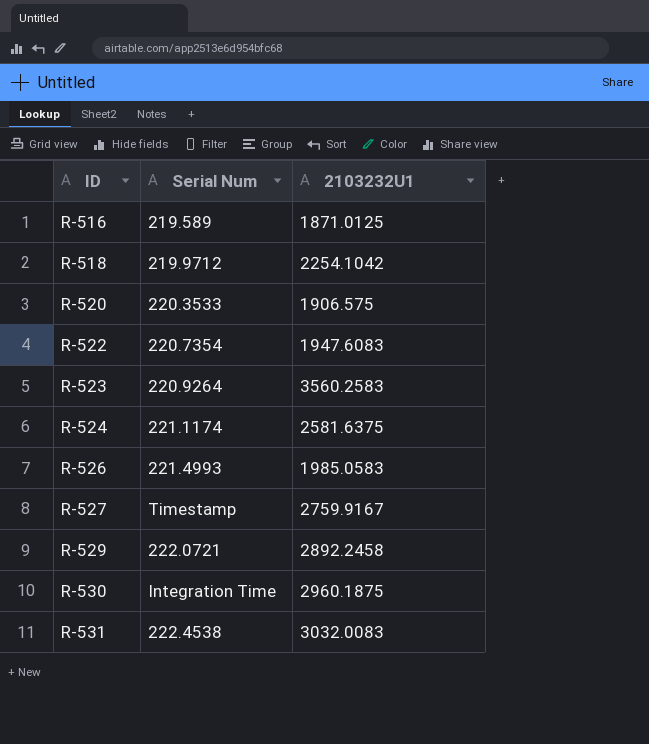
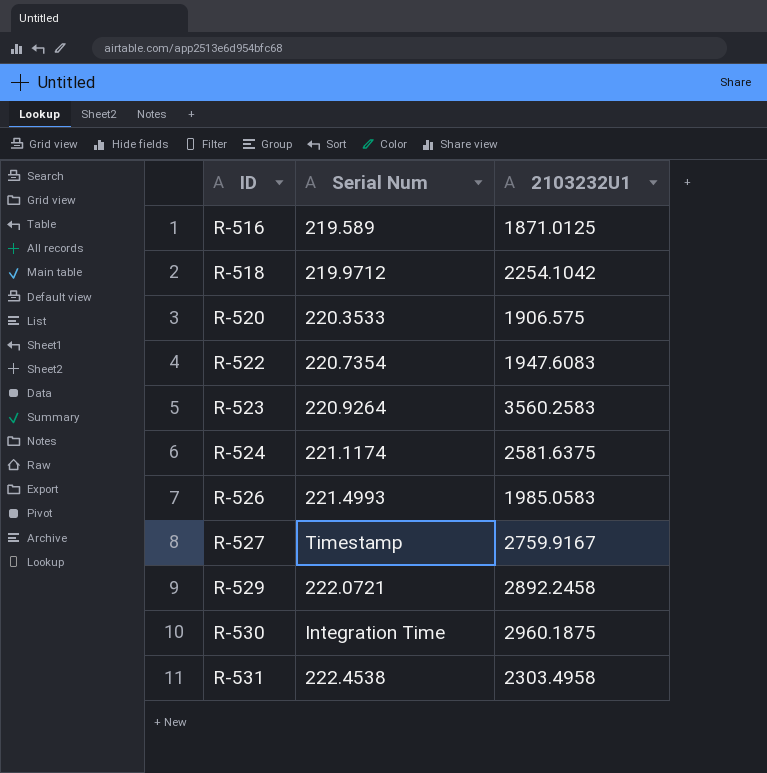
R-531 | 2103232U1: 3032.0083 -> 2303.4958

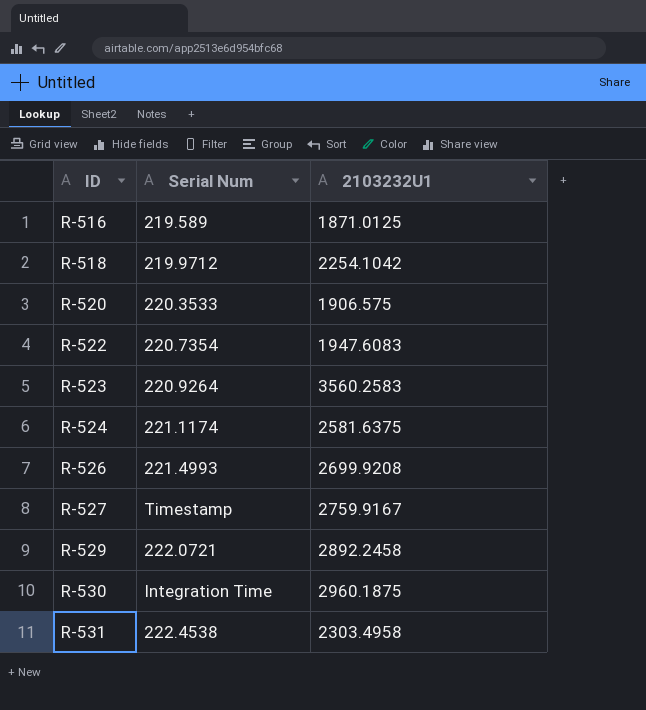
R-526 | 2103232U1: 1985.0583 -> 2699.9208

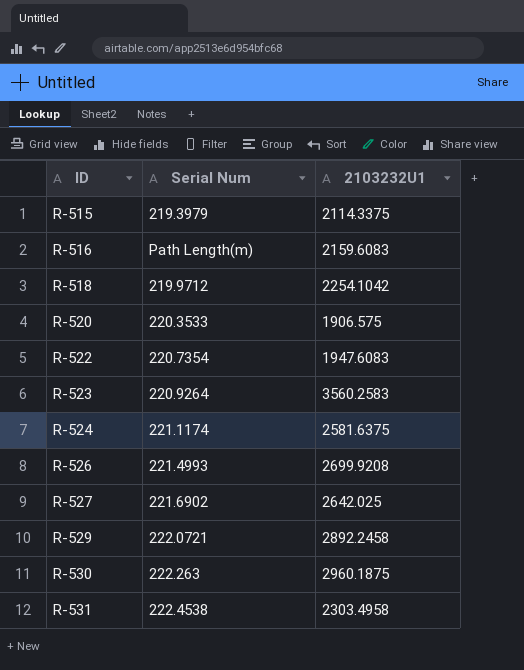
row R-515: none -> 219.3979 | 2114.3375
R-516 | Serial Num: 219.589 -> Path Length(m)
R-516 | 2103232U1: 1871.0125 -> 2159.6083
R-527 | Serial Num: Timestamp -> 221.6902
R-527 | 2103232U1: 2759.9167 -> 2642.025
R-530 | Serial Num: Integration Time -> 222.263

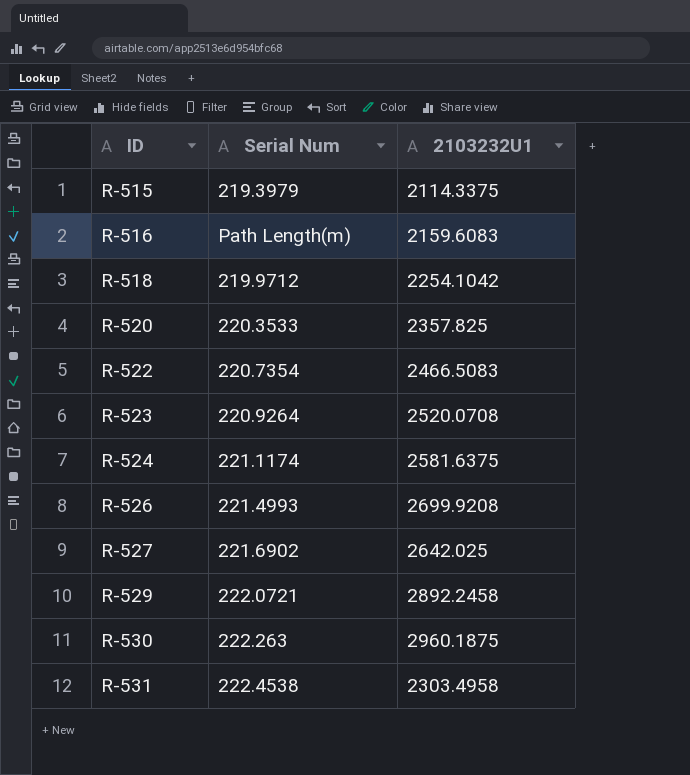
R-520 | 2103232U1: 1906.575 -> 2357.825
R-522 | 2103232U1: 1947.6083 -> 2466.5083
R-523 | 2103232U1: 3560.2583 -> 2520.0708

